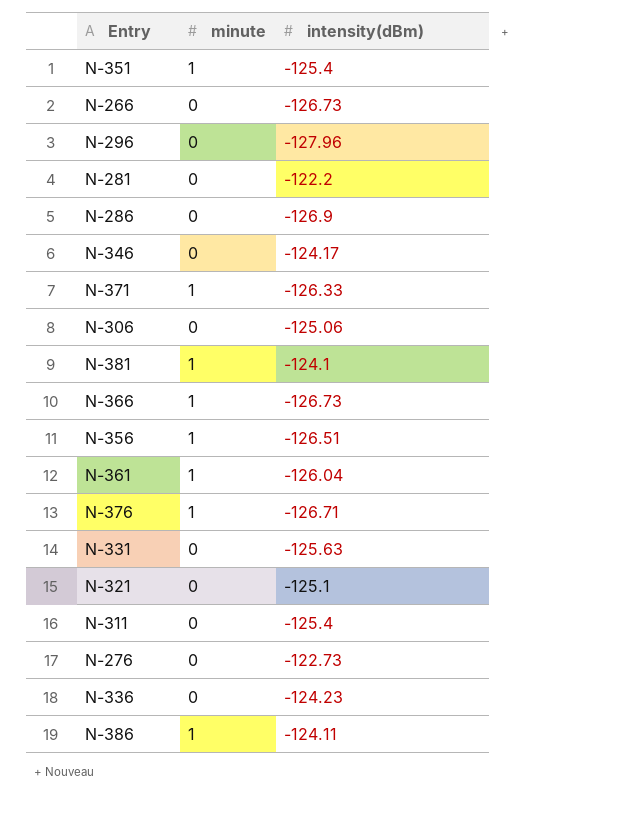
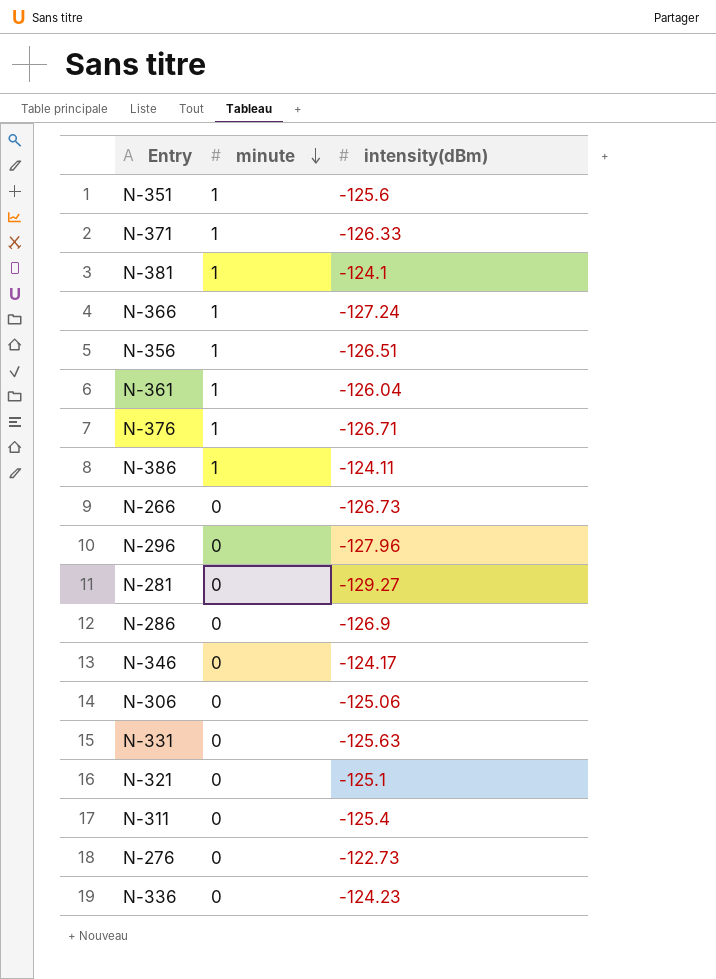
row order: none -> minute descending
N-351 | intensity(dBm): -125.4 -> -125.6
N-366 | intensity(dBm): -126.73 -> -127.24
N-281 | intensity(dBm): -122.2 -> -129.27

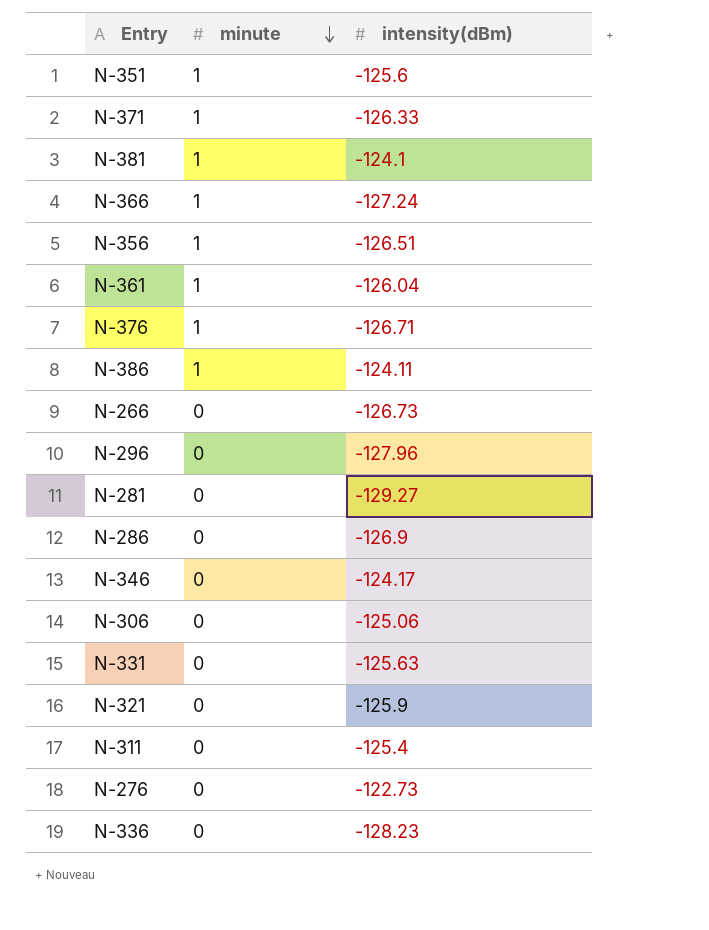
N-321 | intensity(dBm): -125.1 -> -125.9
N-336 | intensity(dBm): -124.23 -> -128.23

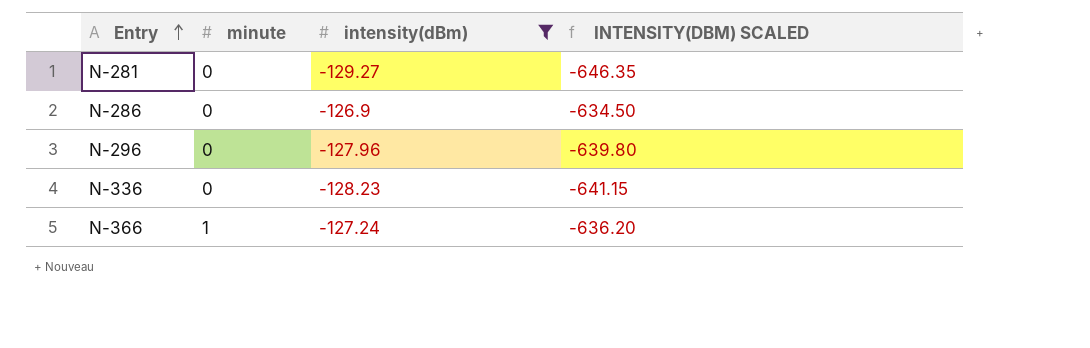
filter: none -> intensity(dBm) <= -126.9
row order: minute descending -> Entry ascending
column INTENSITY(DBM) SCALED | formula: none -> [intensity(dBm)] * 5

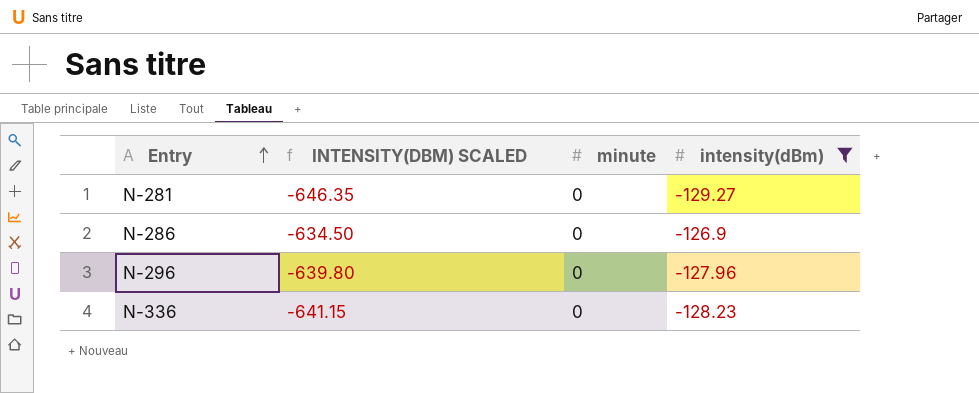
column INTENSITY(DBM) SCALED | position: 4 -> 2
row N-366: 1 | -127.24 | -636.20 -> none

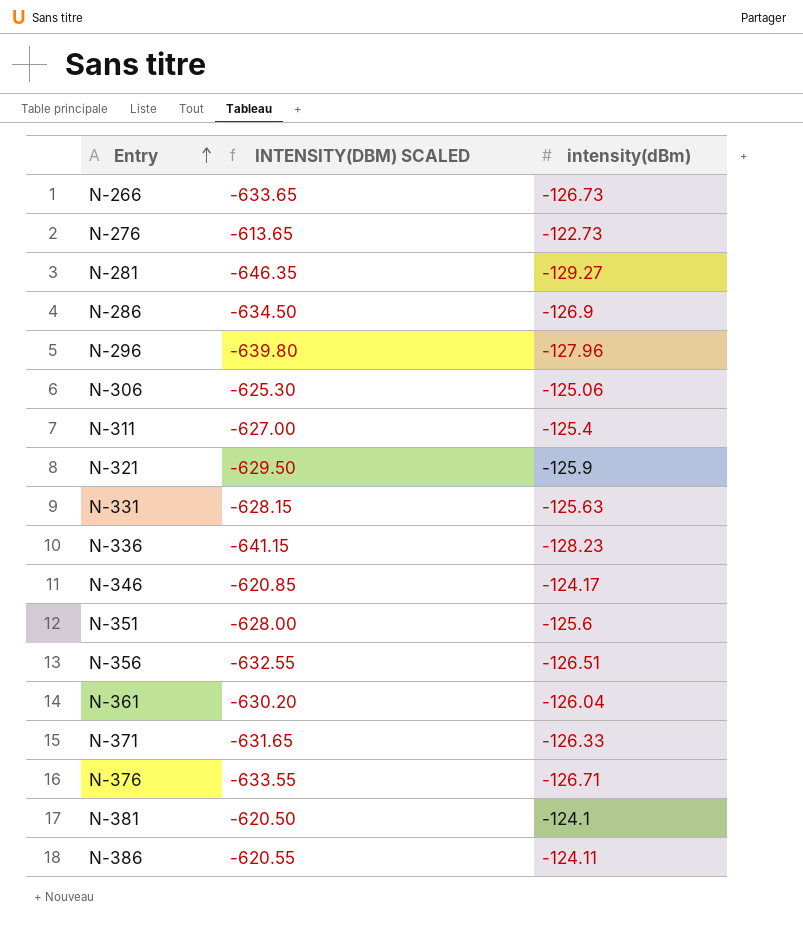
filter: intensity(dBm) <= -126.9 -> none
column minute | position: 3 -> none

